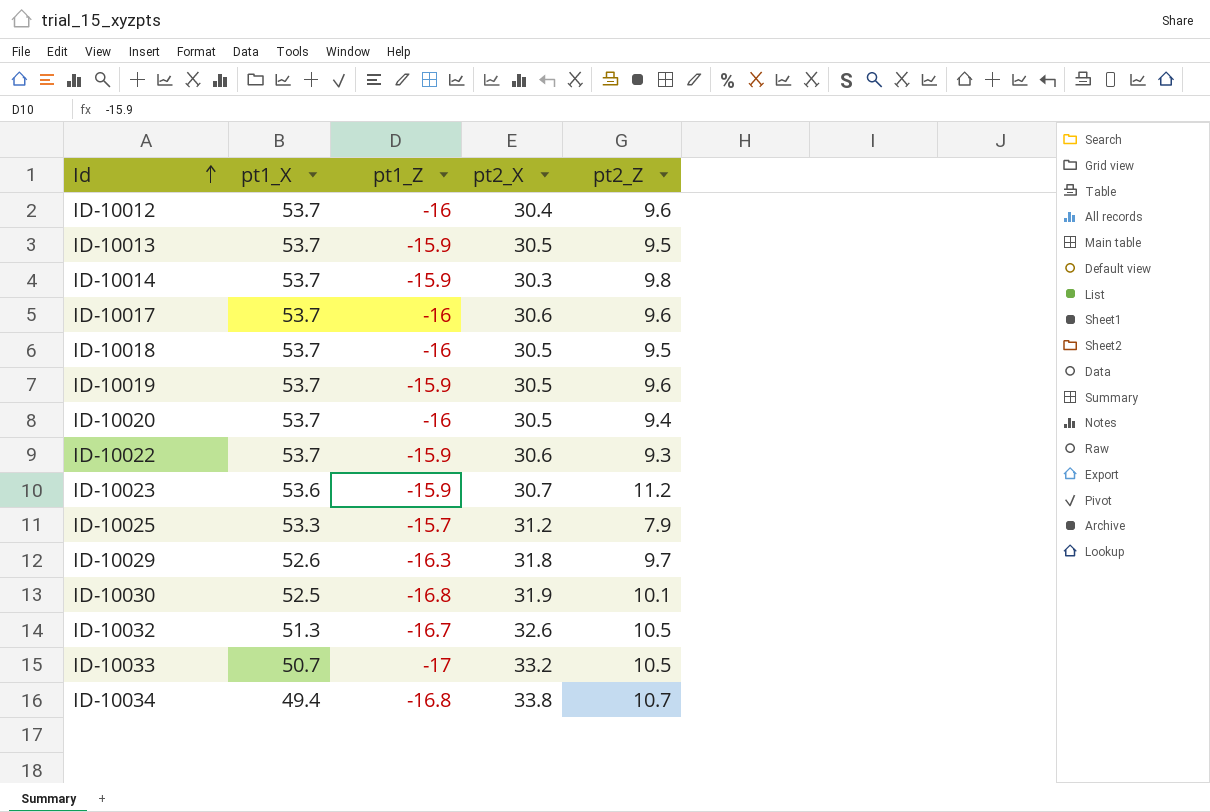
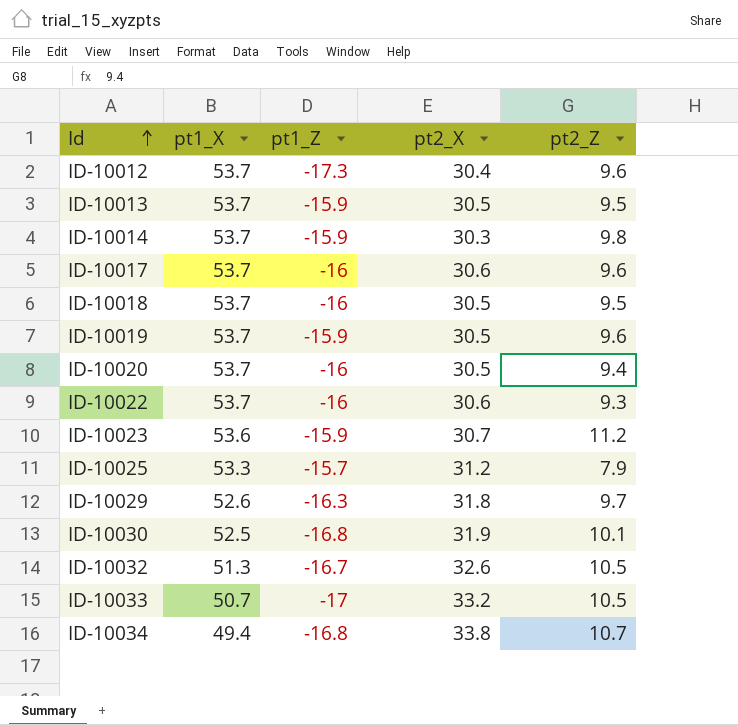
ID-10012 | pt1_Z: -16 -> -17.3
ID-10022 | pt1_Z: -15.9 -> -16

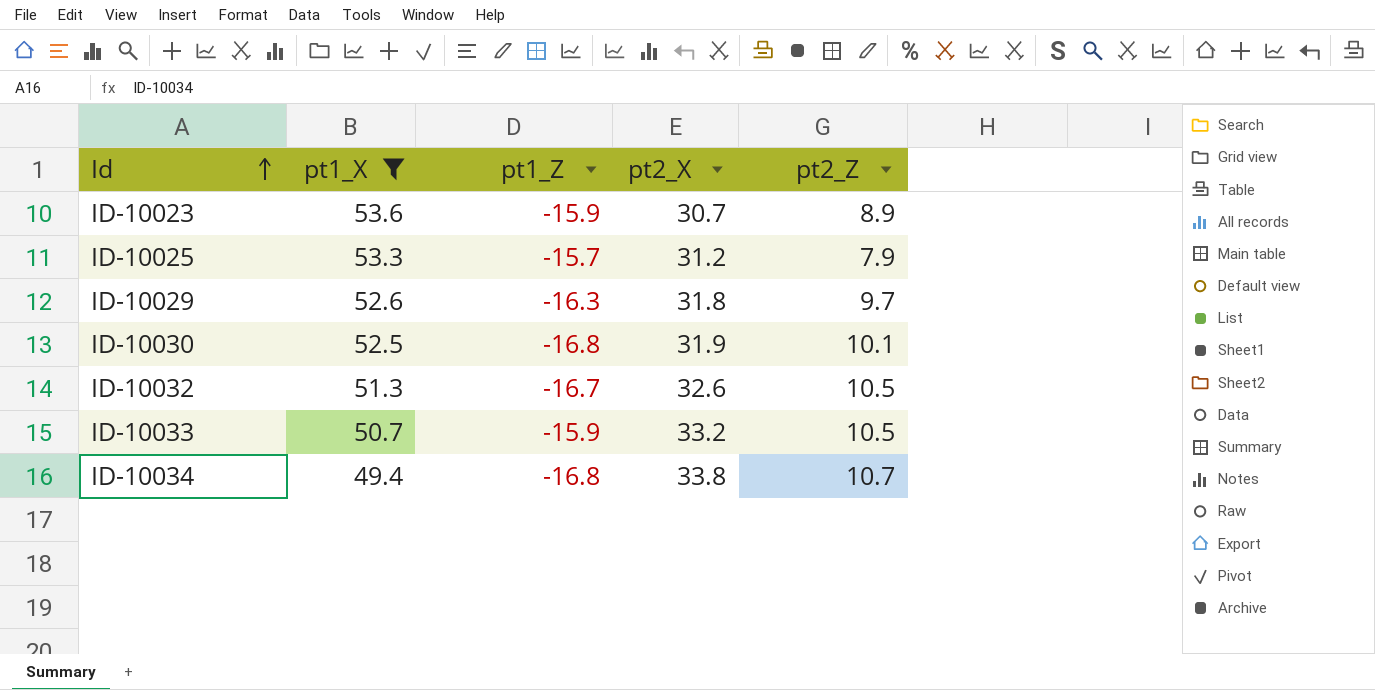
filter: none -> pt1_X != 53.7
ID-10023 | pt2_Z: 11.2 -> 8.9
ID-10033 | pt1_Z: -17 -> -15.9

